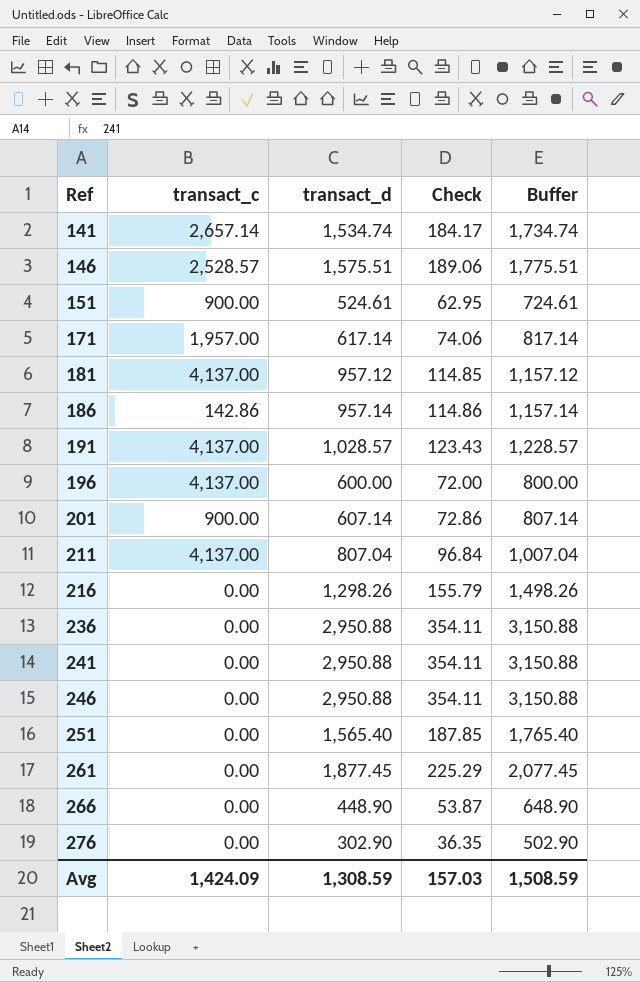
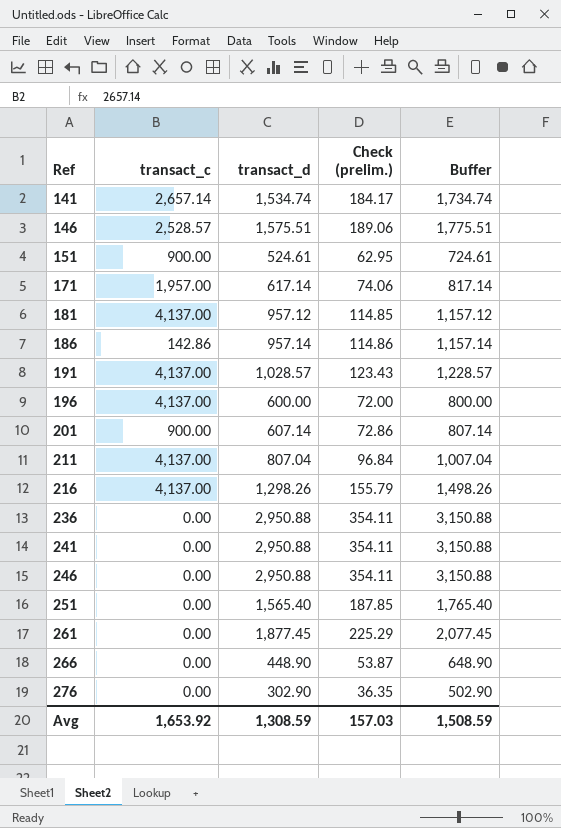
column name: Check -> Check (prelim.)
216 | transact_c: 0.00 -> 4,137.00
Avg | transact_c: 1,424.09 -> 1,653.92

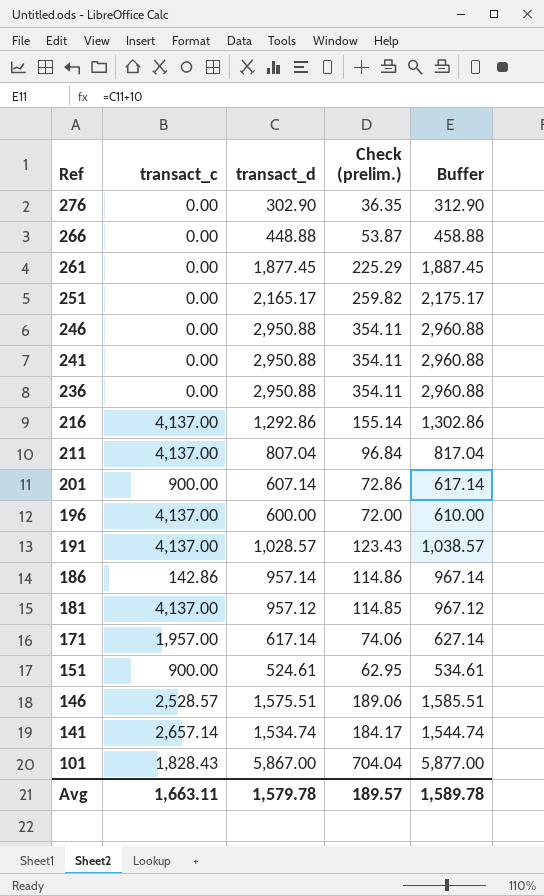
row order: Ref ascending -> Ref descending
column Buffer | formula: [transact_d] + 200 -> [transact_d] + 10
266 | transact_d: 448.90 -> 448.88
251 | transact_d: 1,565.40 -> 2,165.17
251 | Check (prelim.): 187.85 -> 259.82
216 | transact_d: 1,298.26 -> 1,292.86
216 | Check (prelim.): 155.79 -> 155.14
row 101: none -> 1,828.43 | 5,867.00 | 704.04 | 5,877.00
Avg | transact_c: 1,653.92 -> 1,663.11
Avg | transact_d: 1,308.59 -> 1,579.78
Avg | Check (prelim.): 157.03 -> 189.57
Avg | Buffer: 1,508.59 -> 1,589.78

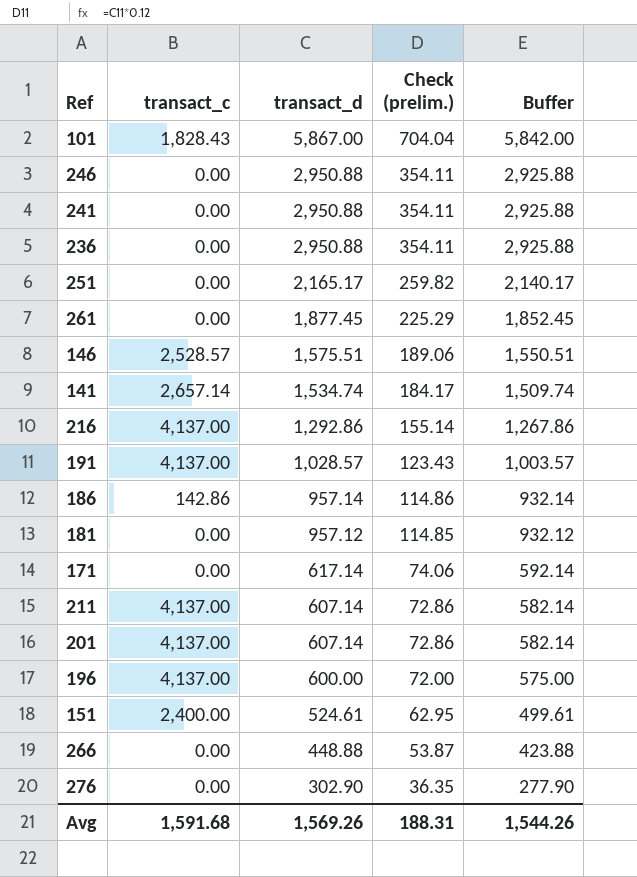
row order: Ref descending -> transact_d descending
column Buffer | formula: [transact_d] + 10 -> [transact_d] - 25
181 | transact_c: 4,137.00 -> 0.00
171 | transact_c: 1,957.00 -> 0.00
211 | transact_d: 807.04 -> 607.14
211 | Check (prelim.): 96.84 -> 72.86
201 | transact_c: 900.00 -> 4,137.00
151 | transact_c: 900.00 -> 2,400.00
Avg | transact_c: 1,663.11 -> 1,591.68
Avg | transact_d: 1,579.78 -> 1,569.26
Avg | Check (prelim.): 189.57 -> 188.31
Avg | Buffer: 1,589.78 -> 1,544.26

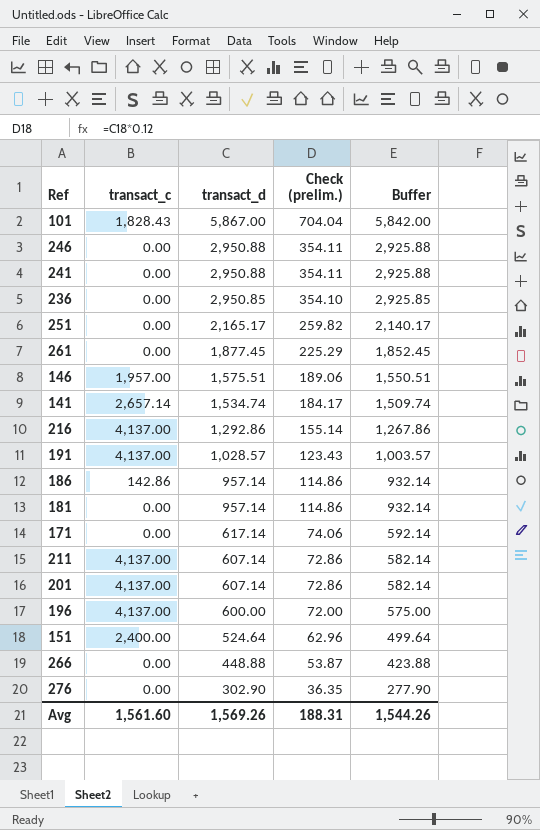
236 | transact_d: 2,950.88 -> 2,950.85
236 | Check (prelim.): 354.11 -> 354.10
236 | Buffer: 2,925.88 -> 2,925.85
146 | transact_c: 2,528.57 -> 1,957.00
181 | transact_d: 957.12 -> 957.14
181 | Check (prelim.): 114.85 -> 114.86
181 | Buffer: 932.12 -> 932.14
151 | transact_d: 524.61 -> 524.64
151 | Check (prelim.): 62.95 -> 62.96
151 | Buffer: 499.61 -> 499.64
Avg | transact_c: 1,591.68 -> 1,561.60

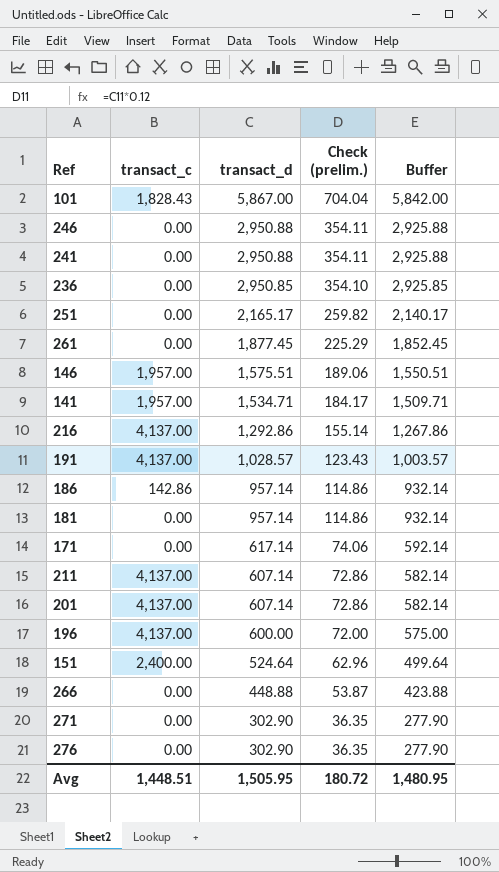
141 | transact_c: 2,657.14 -> 1,957.00
141 | transact_d: 1,534.74 -> 1,534.71
141 | Buffer: 1,509.74 -> 1,509.71
row 271: none -> 0.00 | 302.90 | 36.35 | 277.90
Avg | transact_c: 1,561.60 -> 1,448.51
Avg | transact_d: 1,569.26 -> 1,505.95
Avg | Check (prelim.): 188.31 -> 180.72
Avg | Buffer: 1,544.26 -> 1,480.95

